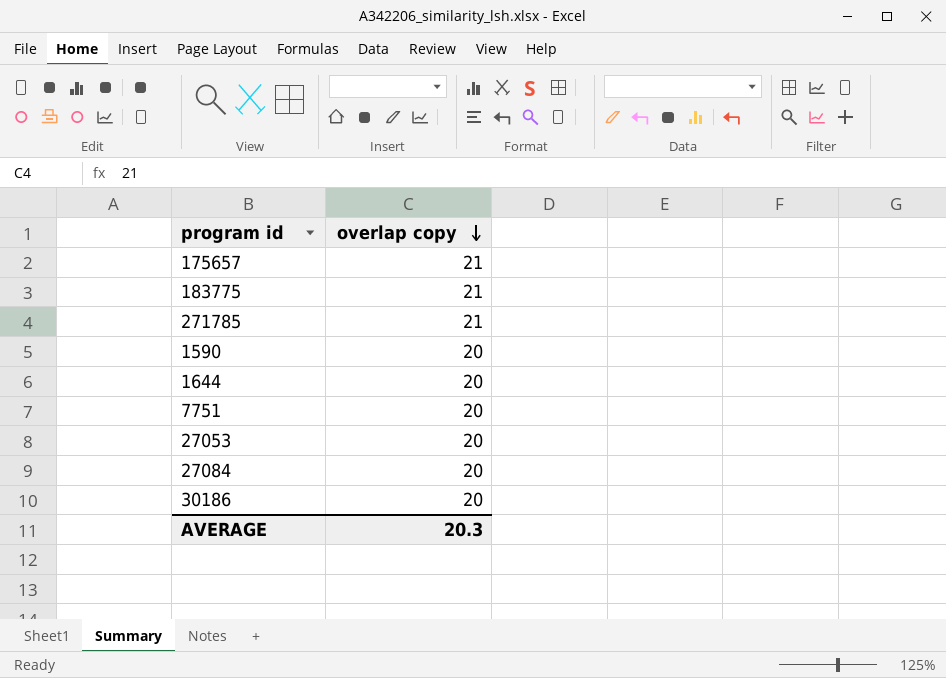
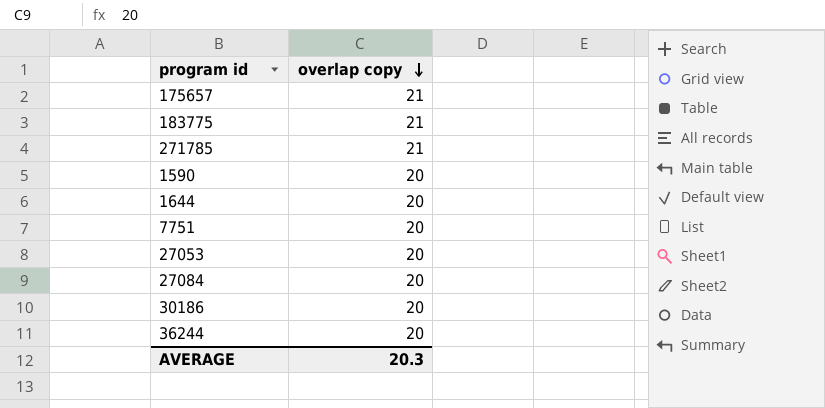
row 36244: none -> 20

